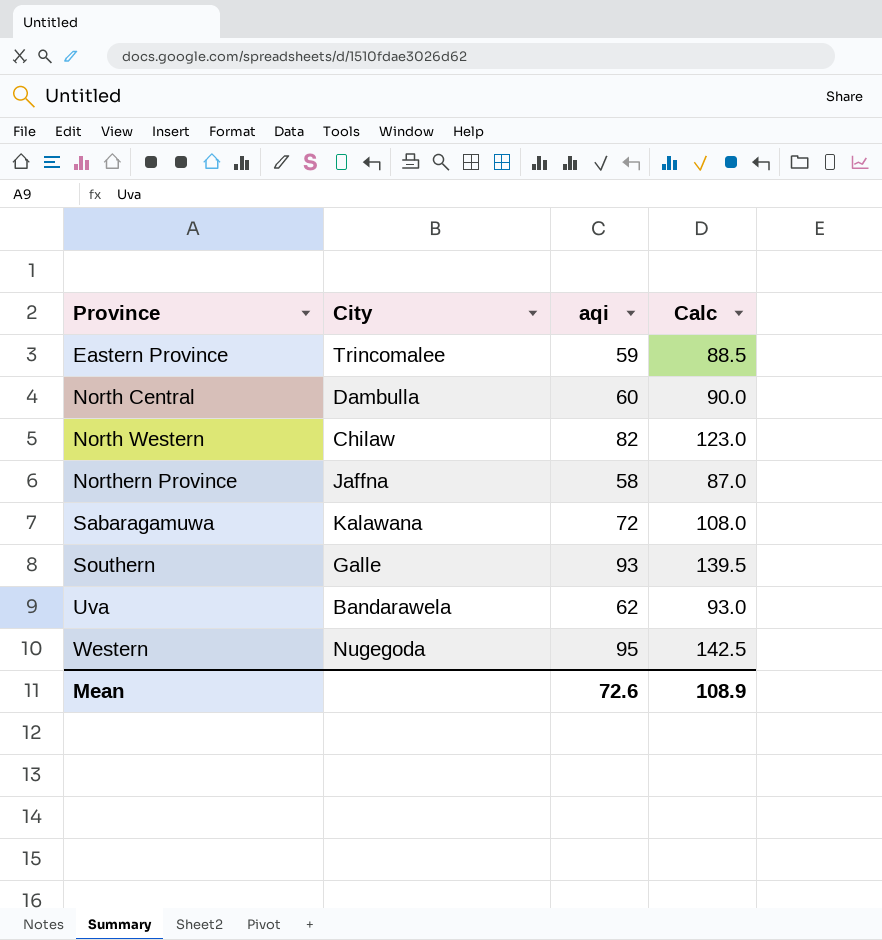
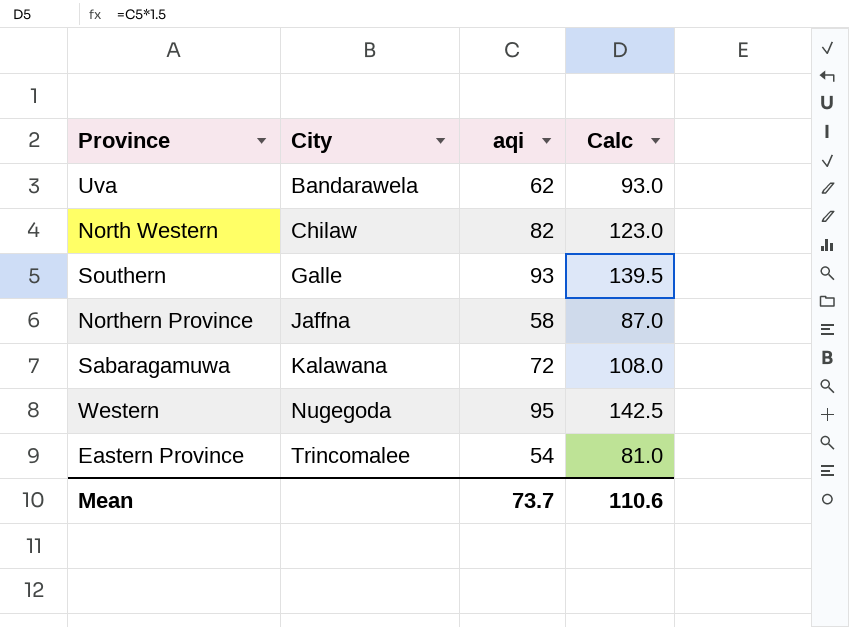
row order: Province ascending -> City ascending
row North Central: Dambulla | 60 | 90.0 -> none
Eastern Province | aqi: 59 -> 54
Eastern Province | Calc: 88.5 -> 81.0
Mean | aqi: 72.6 -> 73.7
Mean | Calc: 108.9 -> 110.6

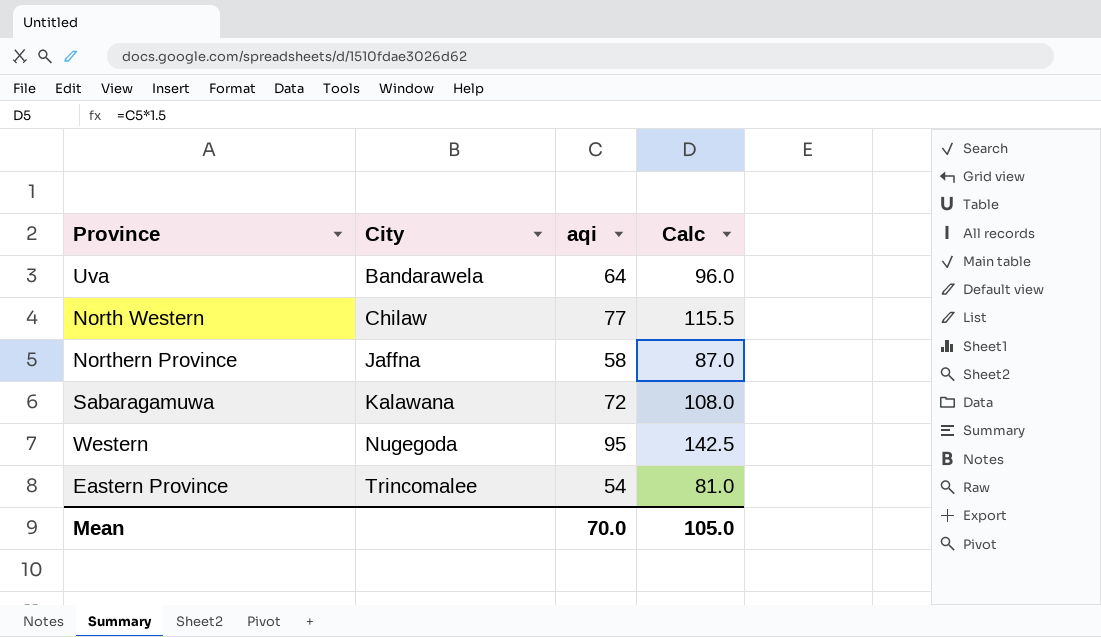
row Southern: Galle | 93 | 139.5 -> none
Uva | aqi: 62 -> 64
Uva | Calc: 93.0 -> 96.0
North Western | aqi: 82 -> 77
North Western | Calc: 123.0 -> 115.5
Mean | aqi: 73.7 -> 70.0
Mean | Calc: 110.6 -> 105.0

